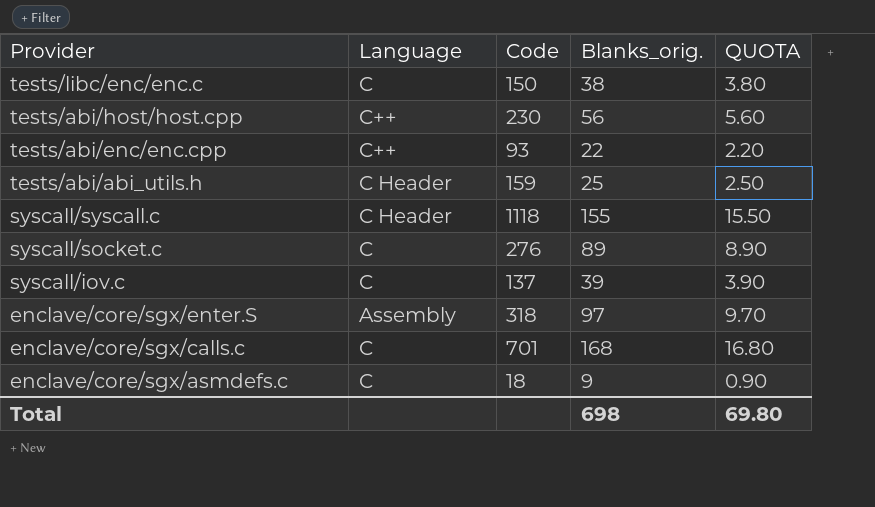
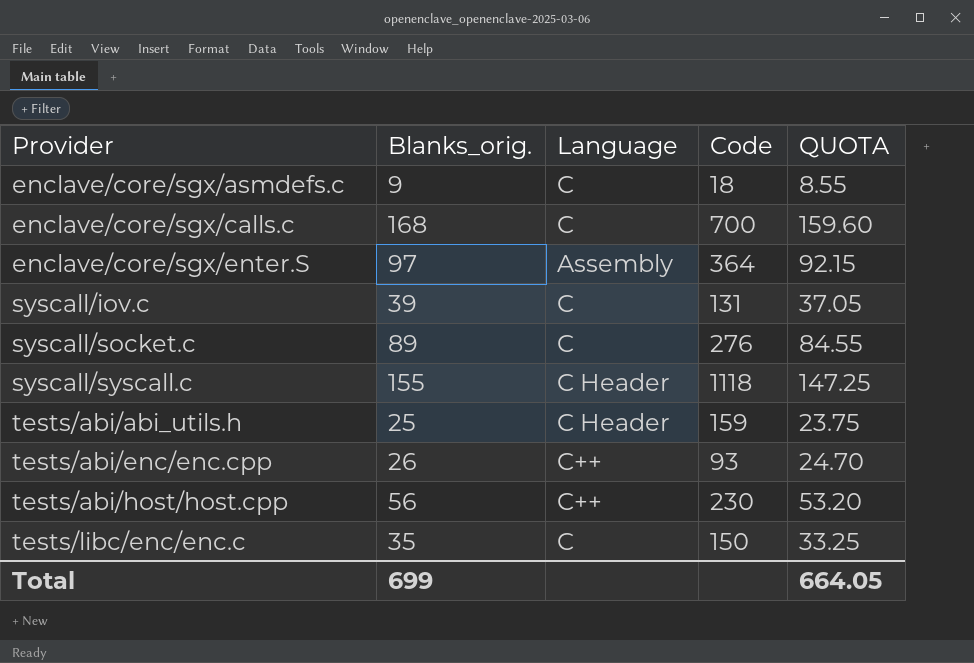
row order: Provider descending -> Provider ascending
column Blanks_orig. | position: 4 -> 2
column QUOTA | formula: [Blanks_orig.] * 0.1 -> [Blanks_orig.] * 0.95
enclave/core/sgx/calls.c | Code: 701 -> 700
enclave/core/sgx/enter.S | Code: 318 -> 364
syscall/iov.c | Code: 137 -> 131
tests/abi/enc/enc.cpp | Blanks_orig.: 22 -> 26
tests/libc/enc/enc.c | Blanks_orig.: 38 -> 35
Total | Blanks_orig.: 698 -> 699
Total | QUOTA: 69.80 -> 664.05

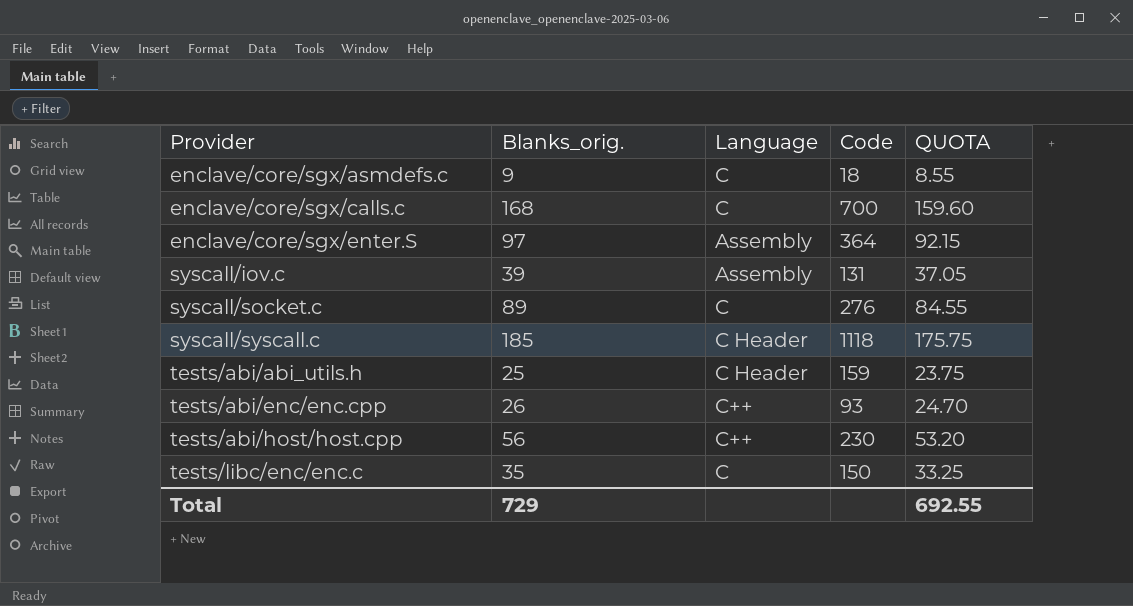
syscall/iov.c | Language: C -> Assembly
syscall/syscall.c | Blanks_orig.: 155 -> 185
syscall/syscall.c | QUOTA: 147.25 -> 175.75
Total | Blanks_orig.: 699 -> 729
Total | QUOTA: 664.05 -> 692.55

